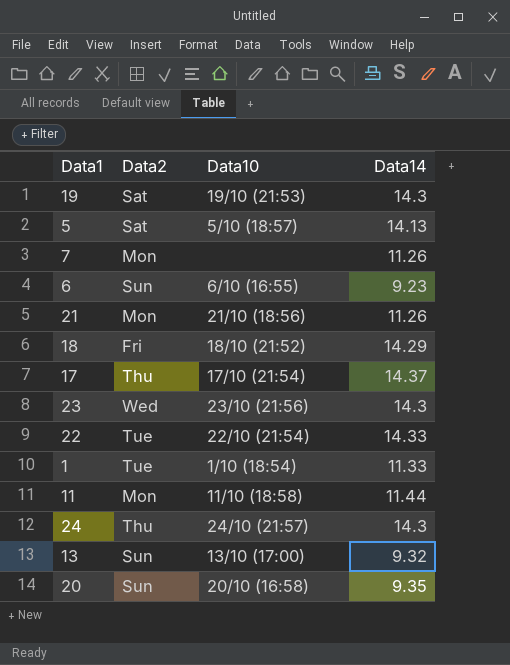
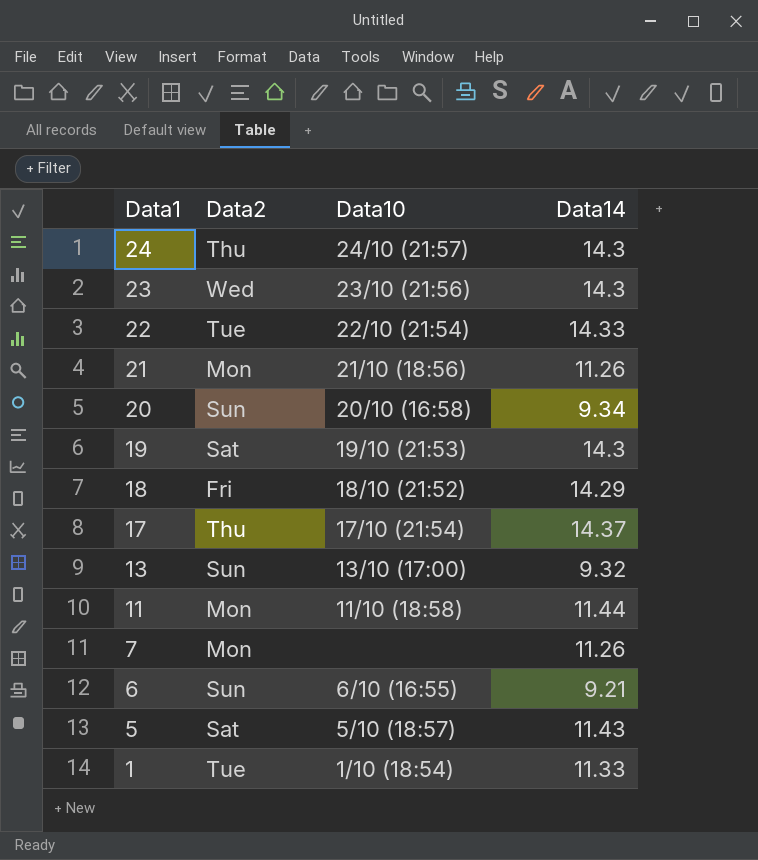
row order: none -> Data1 descending
20 | Data14: 9.35 -> 9.34
6 | Data14: 9.23 -> 9.21
5 | Data14: 14.13 -> 11.43

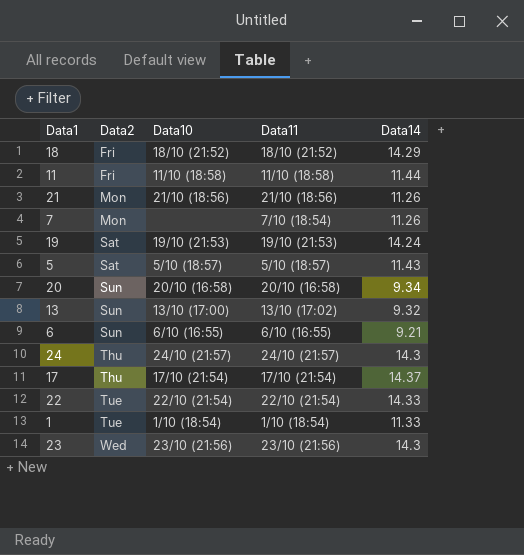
row order: Data1 descending -> Data2 ascending
column Data11 | position: none -> 4
11 | Data2: Mon -> Fri
19 | Data14: 14.3 -> 14.24

